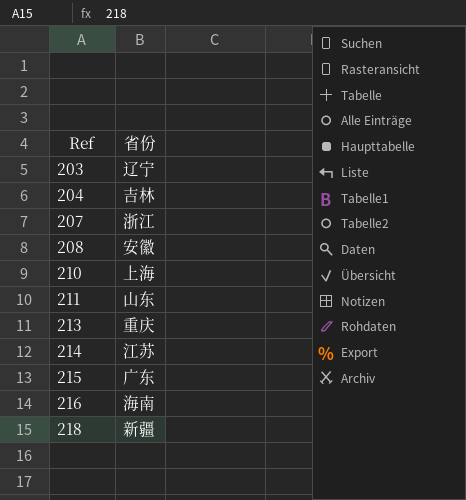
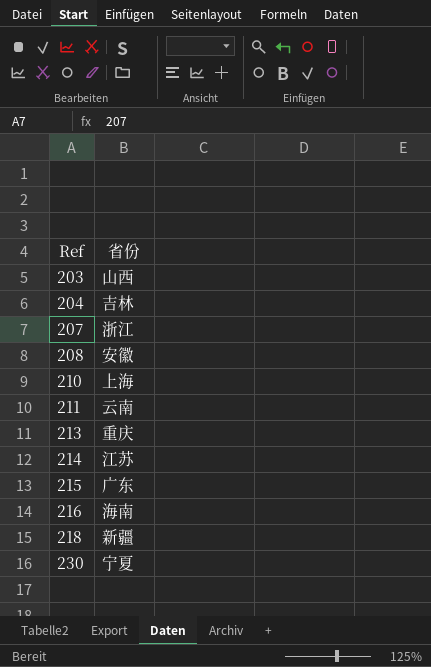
203 | 省份: 辽宁 -> 山西
211 | 省份: 山东 -> 云南
row 230: none -> 宁夏

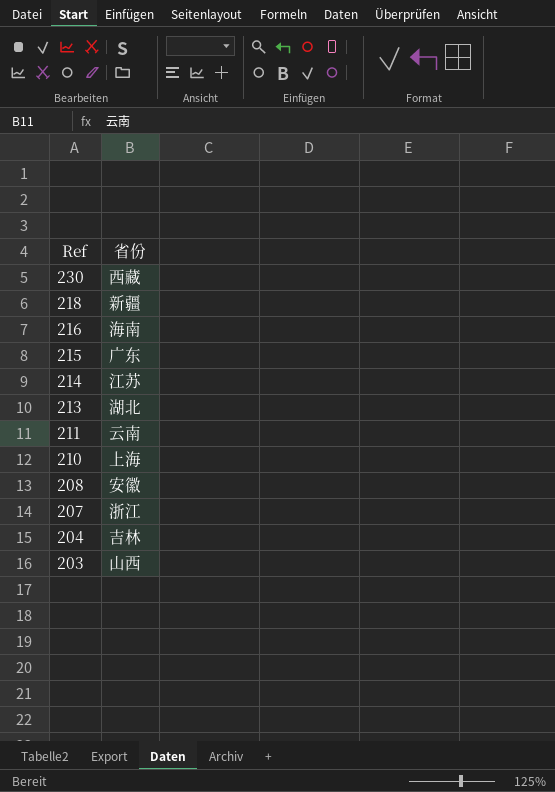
row order: Ref ascending -> Ref descending
230 | 省份: 宁夏 -> 西藏
213 | 省份: 重庆 -> 湖北

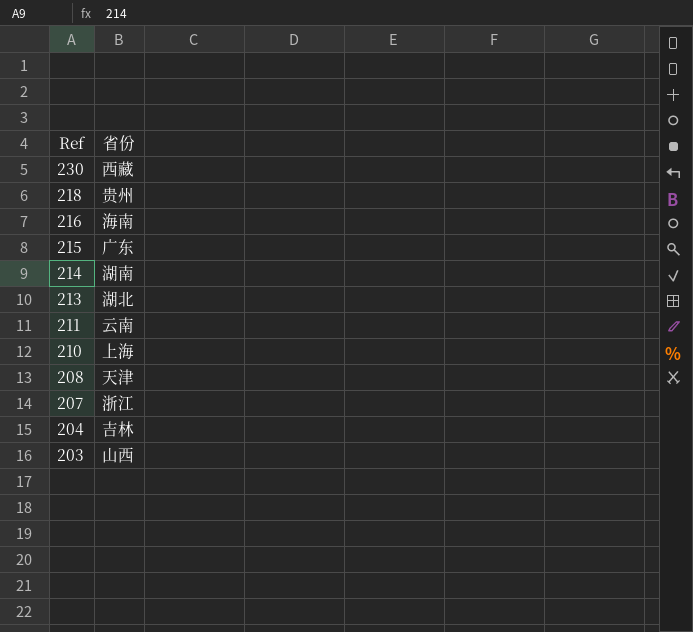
218 | 省份: 新疆 -> 贵州
214 | 省份: 江苏 -> 湖南
208 | 省份: 安徽 -> 天津

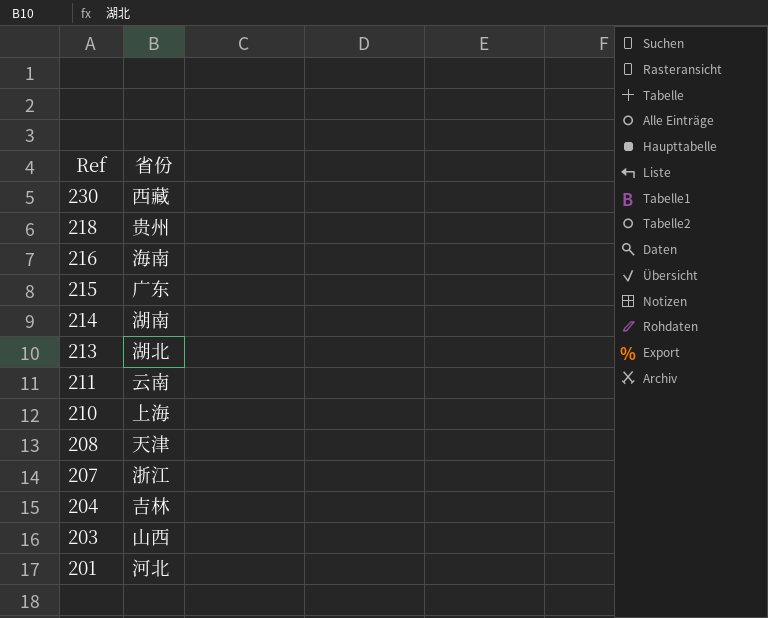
row 201: none -> 河北

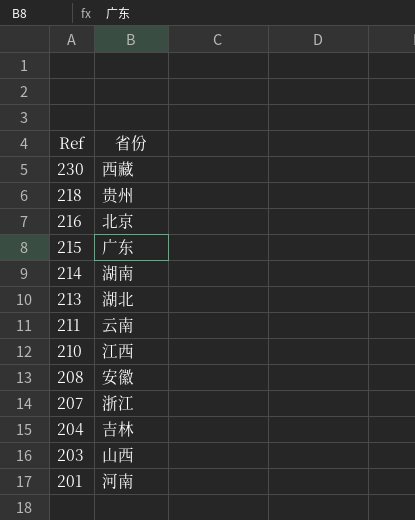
216 | 省份: 海南 -> 北京
210 | 省份: 上海 -> 江西
208 | 省份: 天津 -> 安徽
201 | 省份: 河北 -> 河南

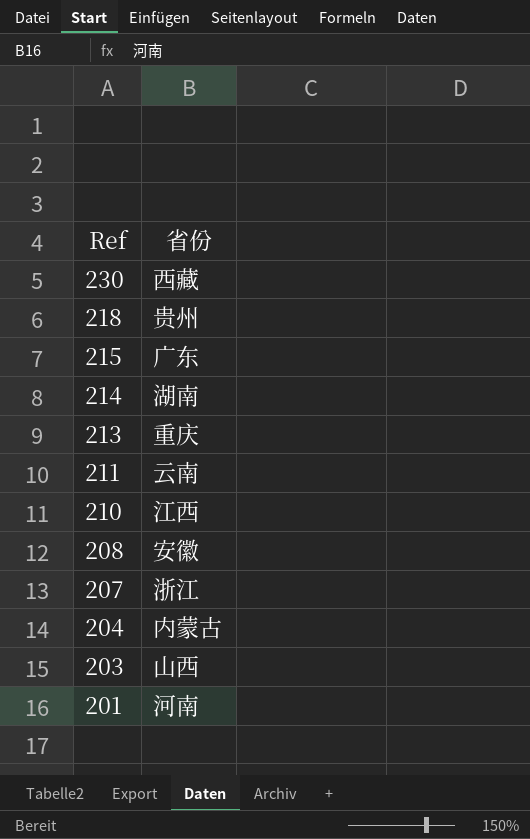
row 216: 北京 -> none
213 | 省份: 湖北 -> 重庆
204 | 省份: 吉林 -> 内蒙古

